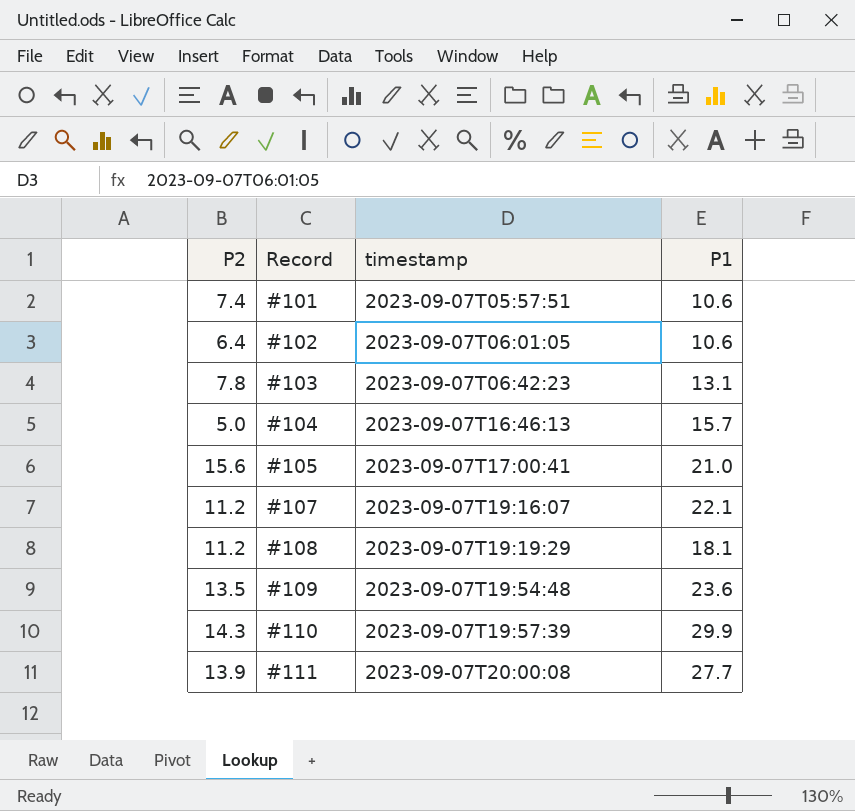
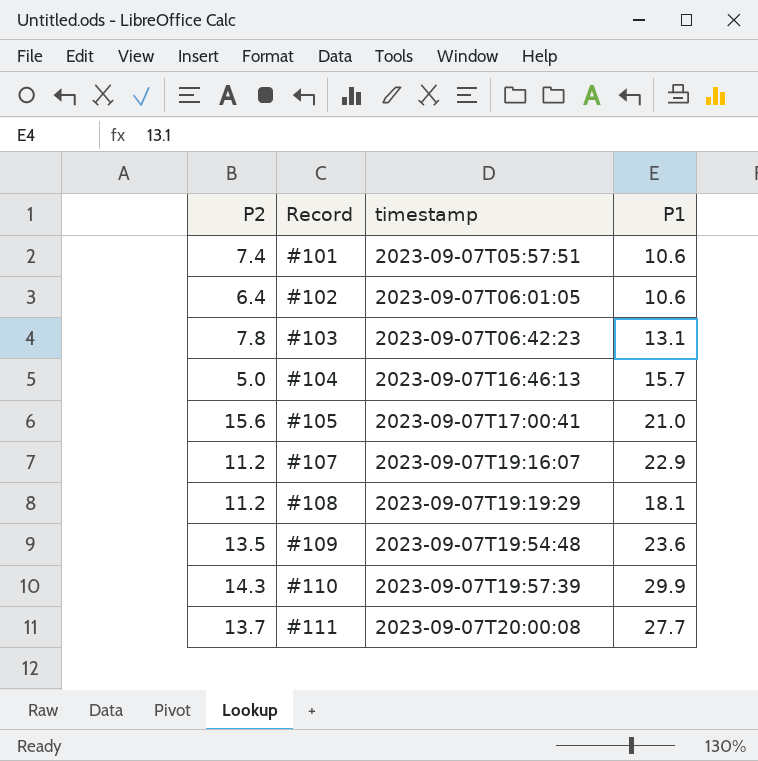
#107 | P1: 22.1 -> 22.9
#111 | P2: 13.9 -> 13.7

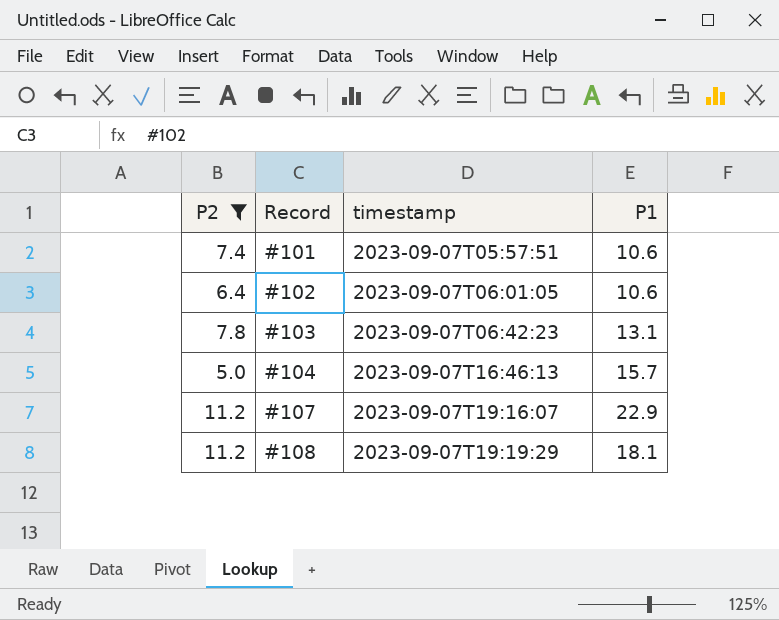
filter: none -> P2 <= 11.2

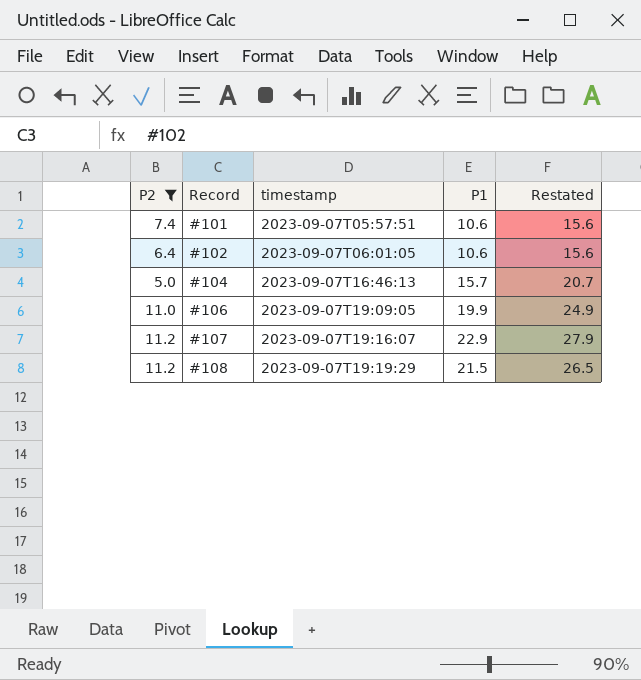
column Restated | formula: none -> [P1] + 5
row #103: 7.8 | 2023-09-07T06:42:23 | 13.1 -> none
row #106: none -> 11.0 | 2023-09-07T19:09:05 | 19.9 | 24.9
#108 | P1: 18.1 -> 21.5

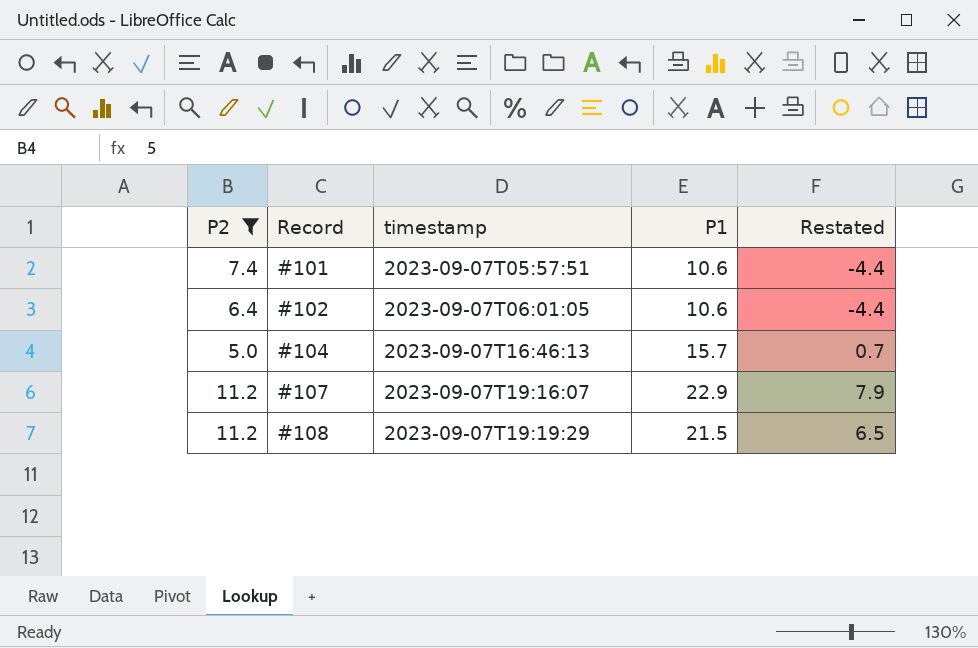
column Restated | formula: [P1] + 5 -> [P1] - 15
row #106: 11.0 | 2023-09-07T19:09:05 | 19.9 | 24.9 -> none

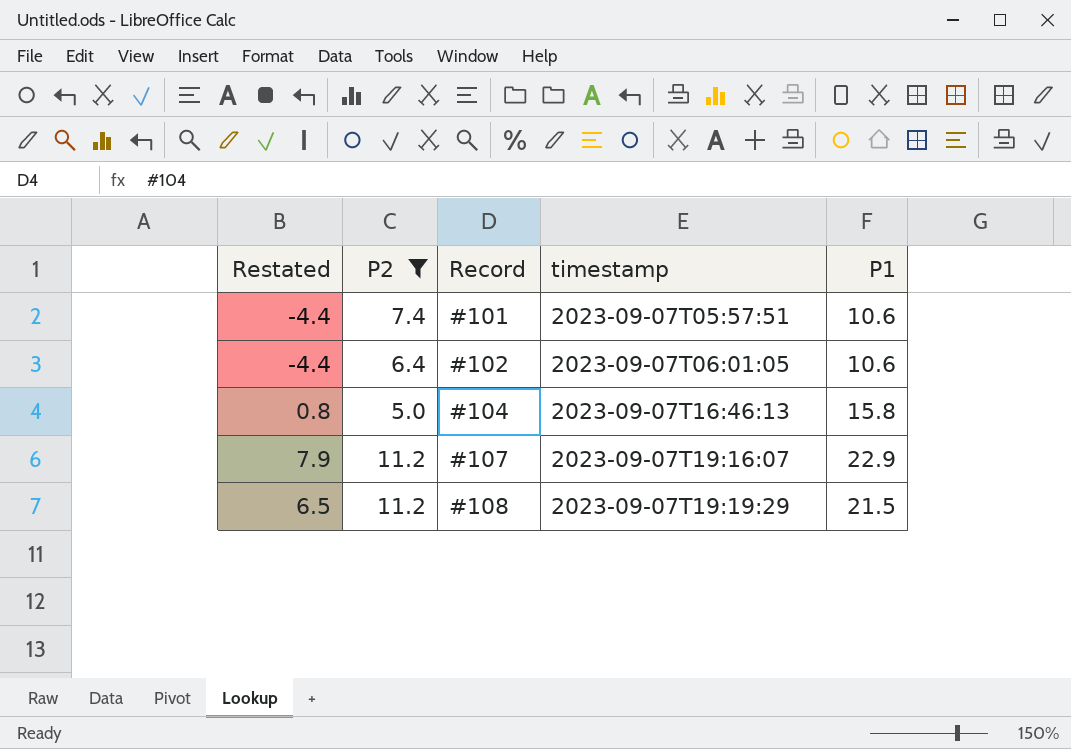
column Restated | position: 5 -> 1
#104 | Restated: 0.7 -> 0.8
#104 | P1: 15.7 -> 15.8

